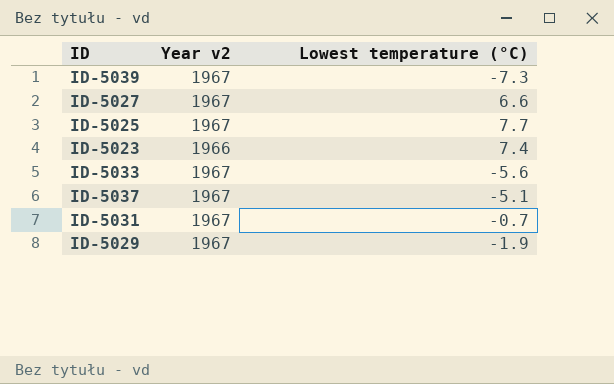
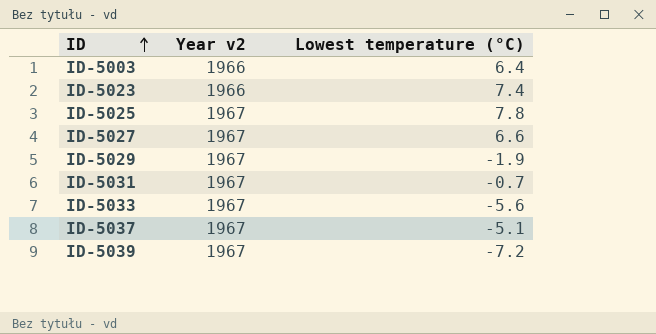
row order: none -> ID ascending
row ID-5003: none -> 1966 | 6.4
ID-5025 | Lowest temperature (°C): 7.7 -> 7.8
ID-5039 | Lowest temperature (°C): -7.3 -> -7.2

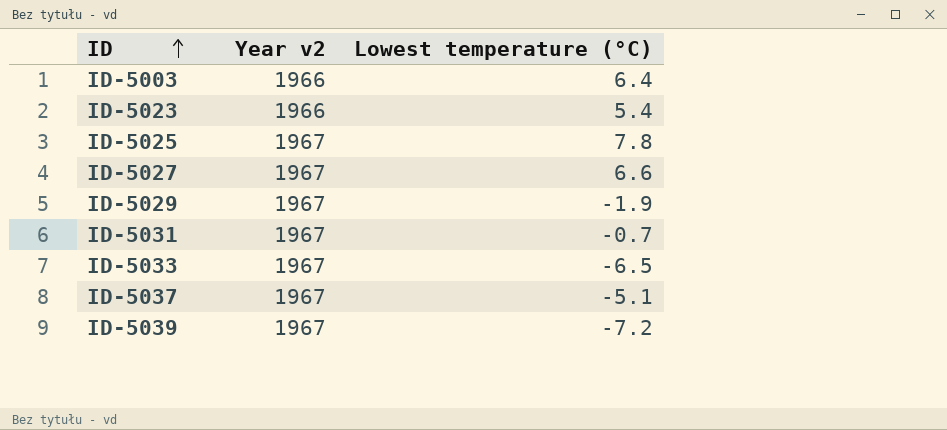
ID-5023 | Lowest temperature (°C): 7.4 -> 5.4
ID-5033 | Lowest temperature (°C): -5.6 -> -6.5

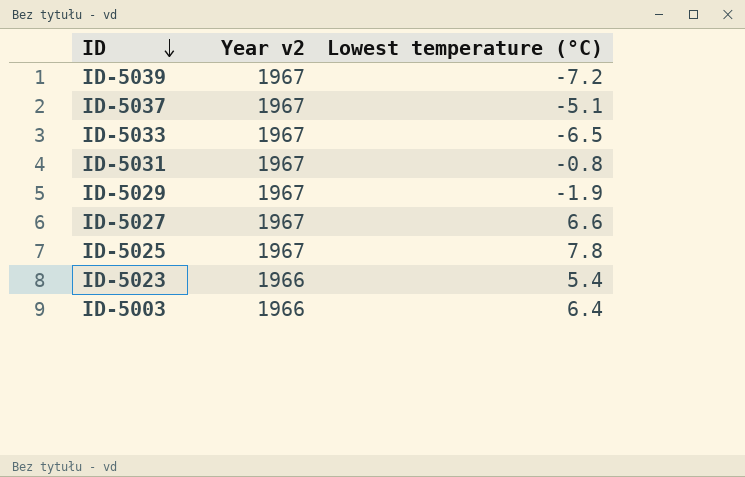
row order: ID ascending -> ID descending
ID-5031 | Lowest temperature (°C): -0.7 -> -0.8

